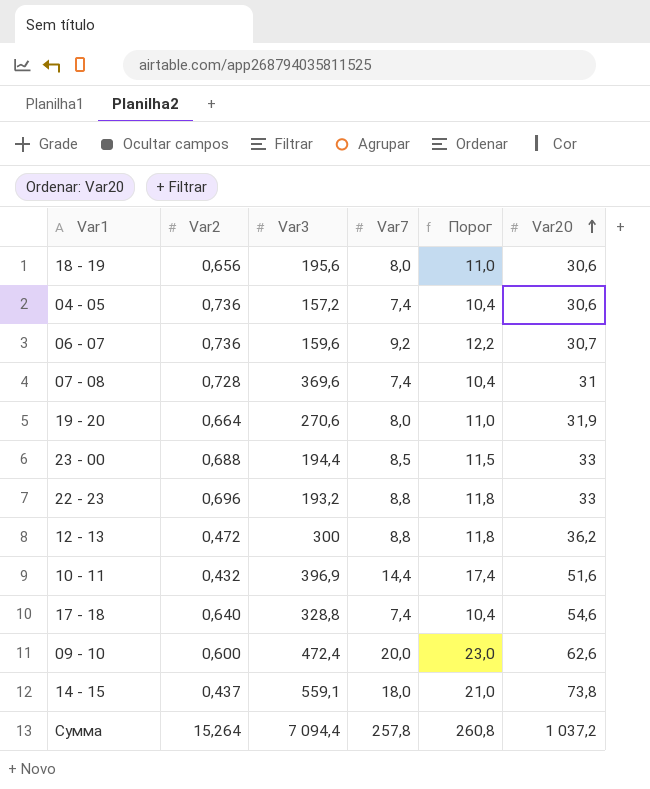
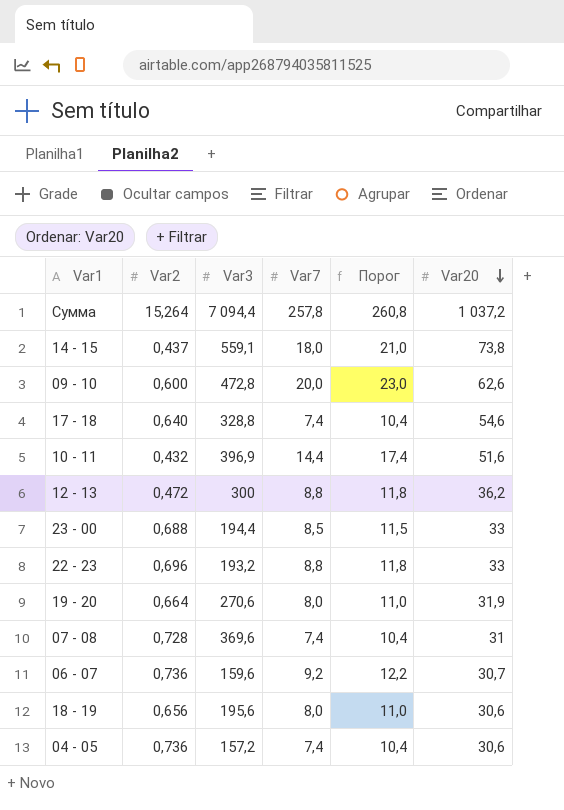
row order: Var20 ascending -> Var20 descending
09 - 10 | Var3: 472,4 -> 472,8

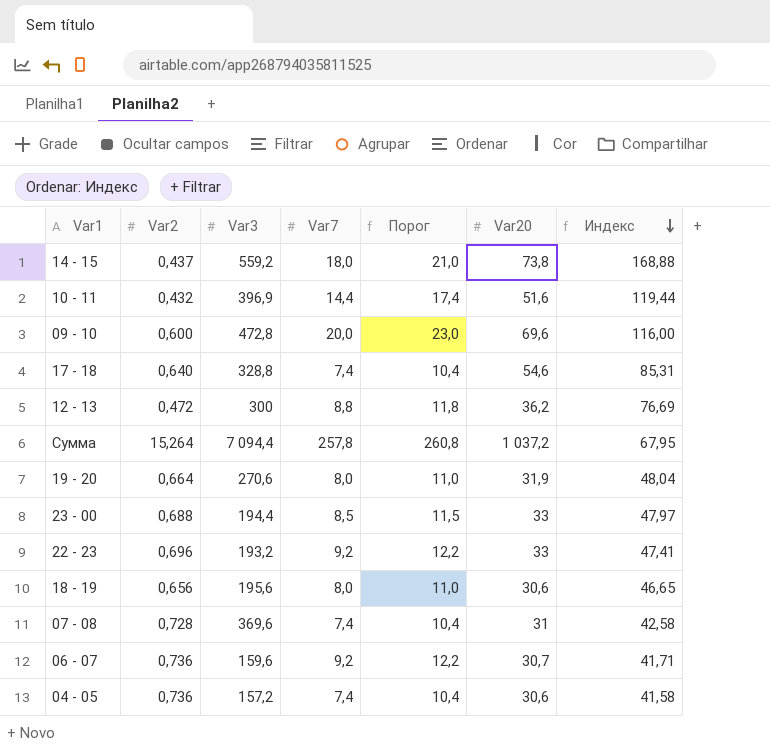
row order: Var20 descending -> Индекс descending
column Индекс | formula: none -> [Var20] / [Var2]
14 - 15 | Var3: 559,1 -> 559,2
09 - 10 | Var20: 62,6 -> 69,6
22 - 23 | Var7: 8,8 -> 9,2
22 - 23 | Порог: 11,8 -> 12,2

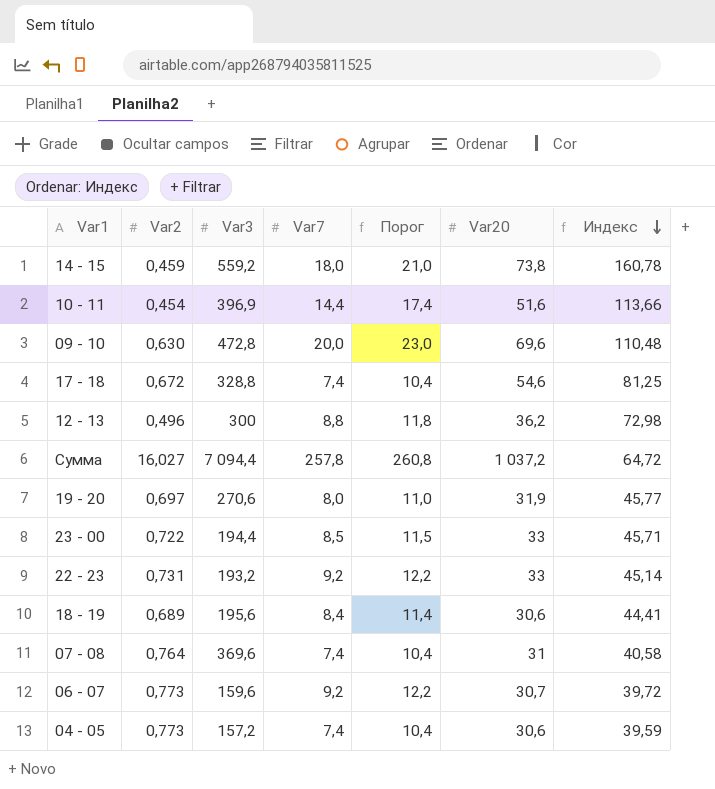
14 - 15 | Var2: 0,437 -> 0,459
14 - 15 | Индекс: 168,88 -> 160,78
10 - 11 | Var2: 0,432 -> 0,454
10 - 11 | Индекс: 119,44 -> 113,66
09 - 10 | Var2: 0,600 -> 0,630
09 - 10 | Индекс: 116,00 -> 110,48
17 - 18 | Var2: 0,640 -> 0,672
17 - 18 | Индекс: 85,31 -> 81,25
12 - 13 | Var2: 0,472 -> 0,496
12 - 13 | Индекс: 76,69 -> 72,98
Сумма | Var2: 15,264 -> 16,027
Сумма | Индекс: 67,95 -> 64,72
19 - 20 | Var2: 0,664 -> 0,697
19 - 20 | Индекс: 48,04 -> 45,77
23 - 00 | Var2: 0,688 -> 0,722
23 - 00 | Индекс: 47,97 -> 45,71
22 - 23 | Var2: 0,696 -> 0,731
22 - 23 | Индекс: 47,41 -> 45,14
18 - 19 | Var2: 0,656 -> 0,689
18 - 19 | Var7: 8,0 -> 8,4
18 - 19 | Порог: 11,0 -> 11,4
18 - 19 | Индекс: 46,65 -> 44,41
07 - 08 | Var2: 0,728 -> 0,764
07 - 08 | Индекс: 42,58 -> 40,58
06 - 07 | Var2: 0,736 -> 0,773
06 - 07 | Индекс: 41,71 -> 39,72
04 - 05 | Var2: 0,736 -> 0,773
04 - 05 | Индекс: 41,58 -> 39,59

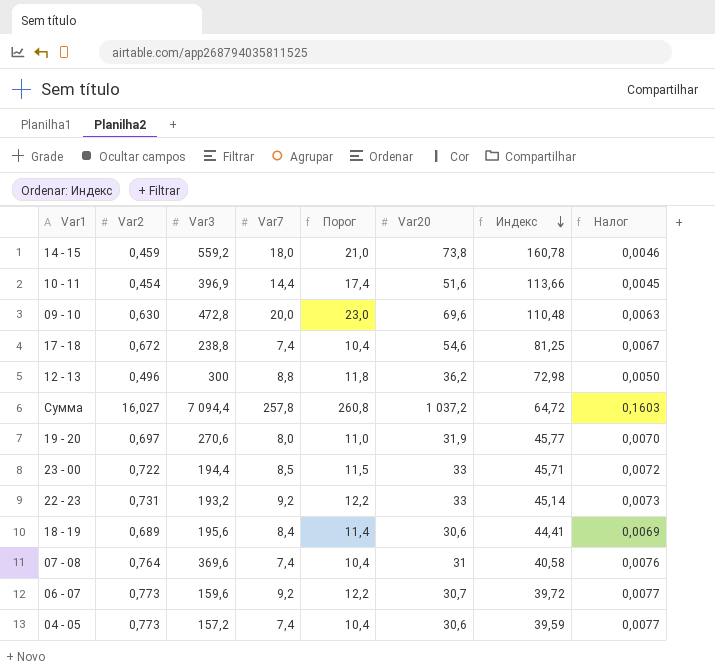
column Налог | formula: none -> [Var2] * 0,01
17 - 18 | Var3: 328,8 -> 238,8

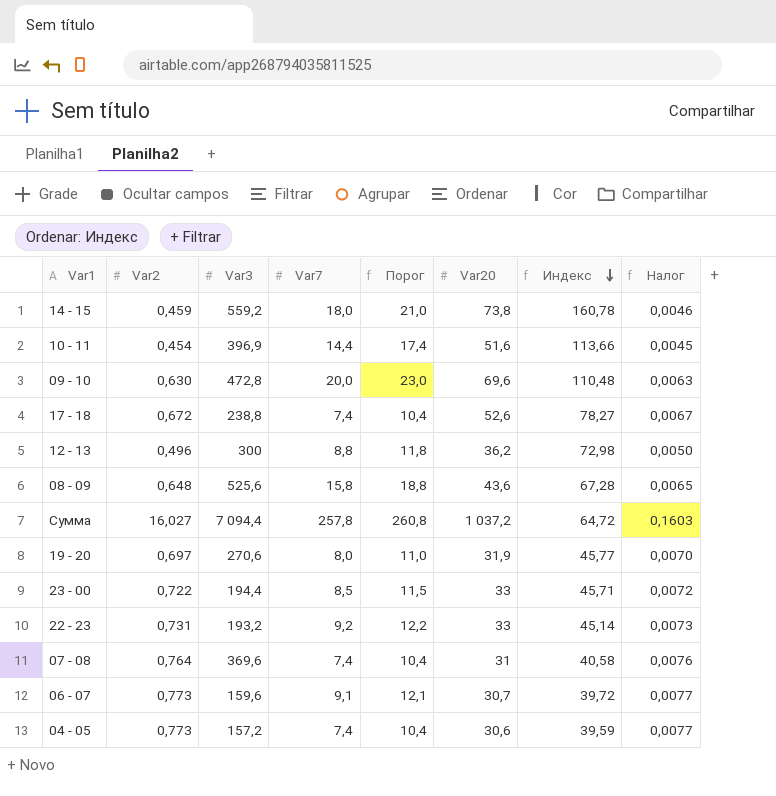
row 18 - 19: 0,689 | 195,6 | 8,4 | 11,4 | 30,6 | 44,41 | 0,0069 -> none
17 - 18 | Var20: 54,6 -> 52,6
17 - 18 | Индекс: 81,25 -> 78,27
row 08 - 09: none -> 0,648 | 525,6 | 15,8 | 18,8 | 43,6 | 67,28 | 0,0065
06 - 07 | Var7: 9,2 -> 9,1
06 - 07 | Порог: 12,2 -> 12,1

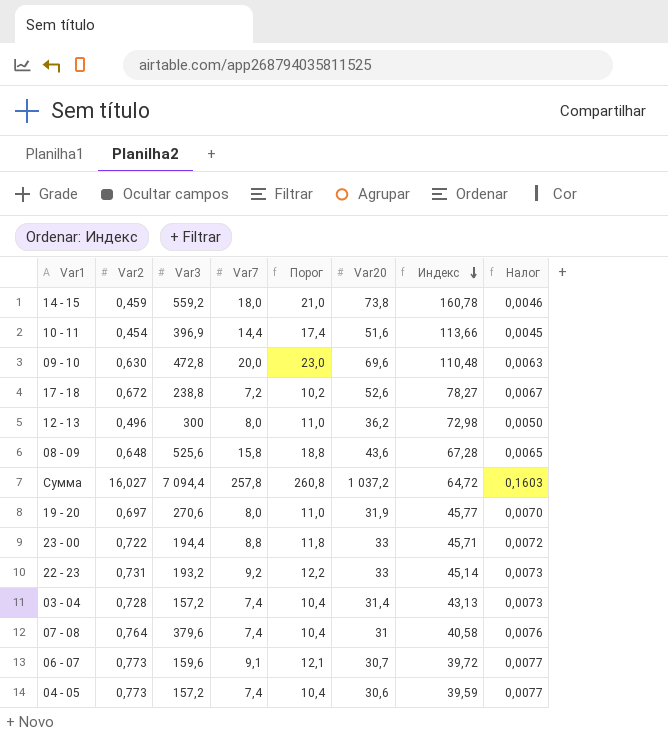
17 - 18 | Var7: 7,4 -> 7,2
17 - 18 | Порог: 10,4 -> 10,2
12 - 13 | Var7: 8,8 -> 8,0
12 - 13 | Порог: 11,8 -> 11,0
23 - 00 | Var7: 8,5 -> 8,8
23 - 00 | Порог: 11,5 -> 11,8
row 03 - 04: none -> 0,728 | 157,2 | 7,4 | 10,4 | 31,4 | 43,13 | 0,0073
07 - 08 | Var3: 369,6 -> 379,6

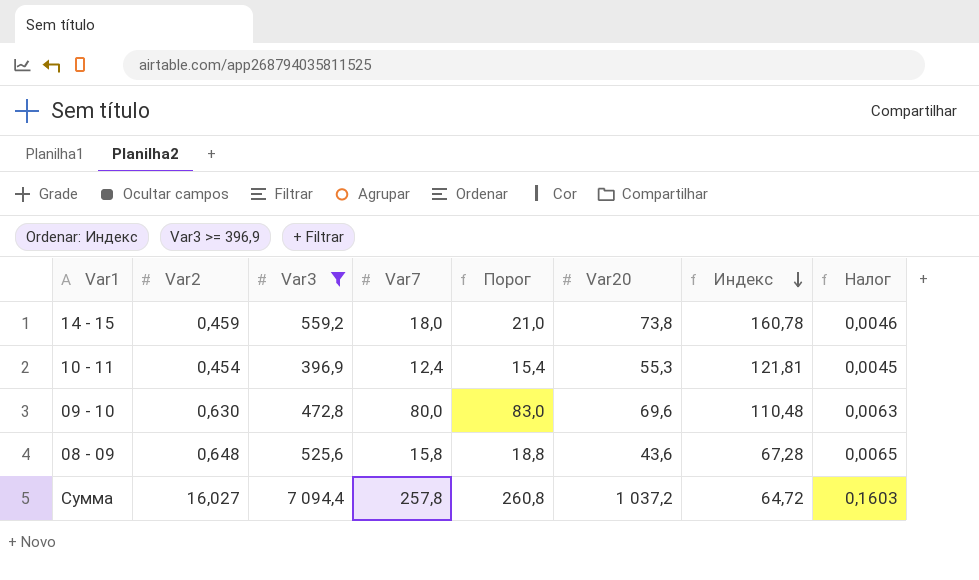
filter: none -> Var3 >= 396,9
10 - 11 | Var7: 14,4 -> 12,4
10 - 11 | Порог: 17,4 -> 15,4
10 - 11 | Var20: 51,6 -> 55,3
10 - 11 | Индекс: 113,66 -> 121,81
09 - 10 | Var7: 20,0 -> 80,0
09 - 10 | Порог: 23,0 -> 83,0

